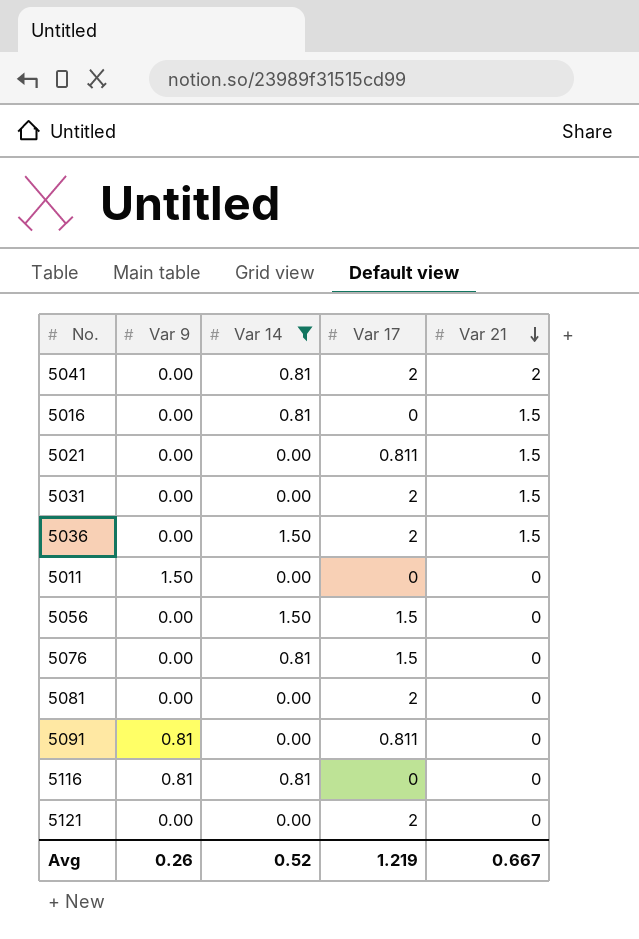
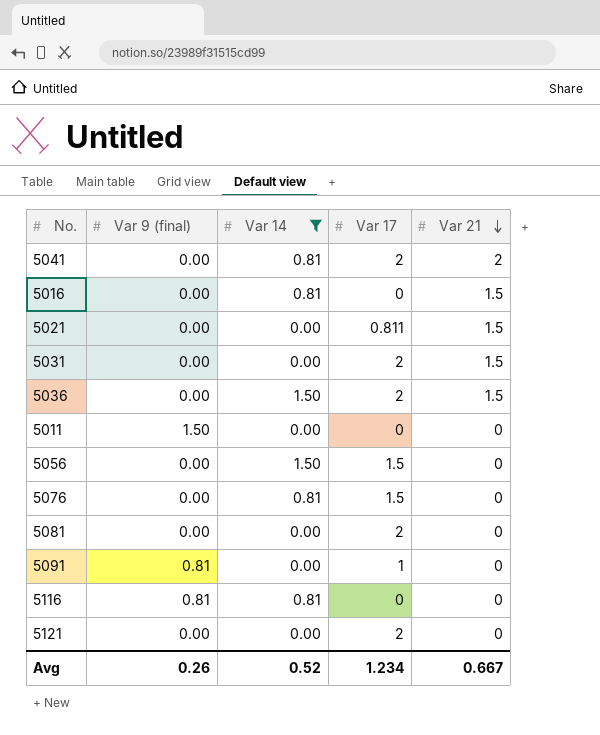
column name: Var 9 -> Var 9 (final)
5091 | Var 17: 0.811 -> 1
Avg | Var 17: 1.219 -> 1.234

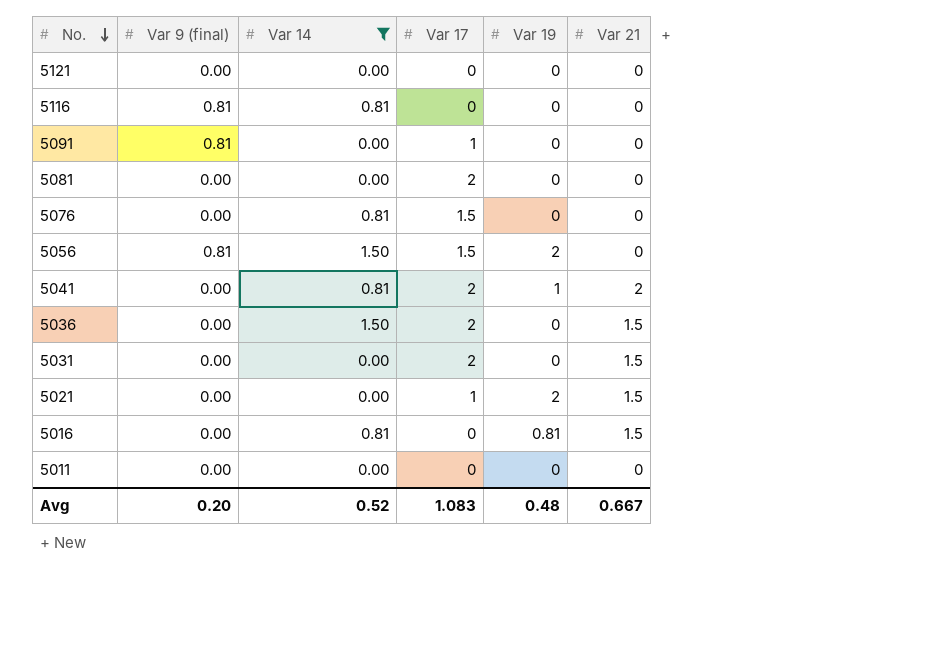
row order: Var 21 descending -> No. descending
column Var 19 | position: none -> 5
5121 | Var 17: 2 -> 0
5056 | Var 9 (final): 0.00 -> 0.81
5021 | Var 17: 0.811 -> 1
5011 | Var 9 (final): 1.50 -> 0.00
Avg | Var 9 (final): 0.26 -> 0.20
Avg | Var 17: 1.234 -> 1.083

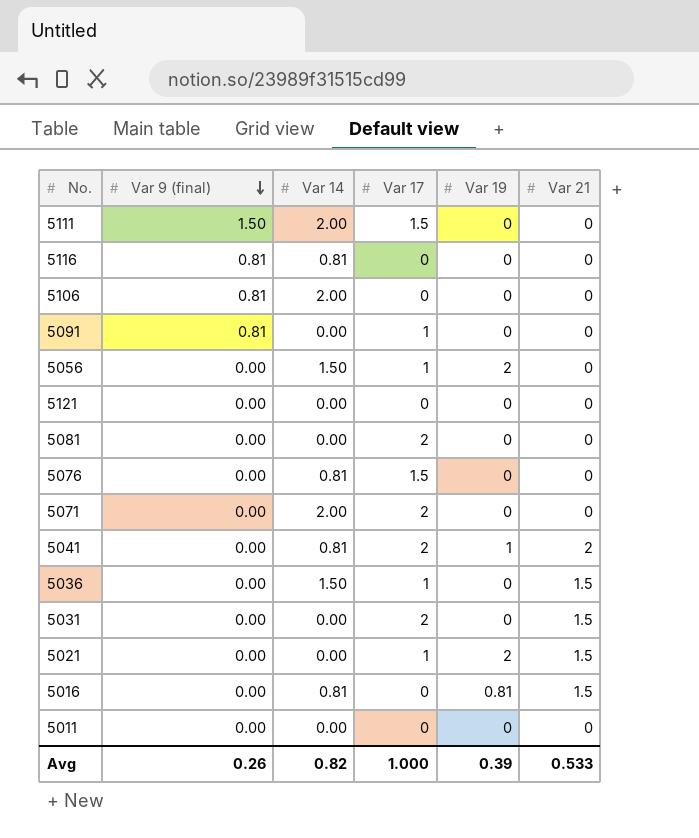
filter: Var 14 != 2.00 -> none
row order: No. descending -> Var 9 (final) descending
5056 | Var 9 (final): 0.81 -> 0.00
5056 | Var 17: 1.5 -> 1
5036 | Var 17: 2 -> 1
Avg | Var 9 (final): 0.20 -> 0.26
Avg | Var 14: 0.52 -> 0.82
Avg | Var 17: 1.083 -> 1.000
Avg | Var 19: 0.48 -> 0.39
Avg | Var 21: 0.667 -> 0.533

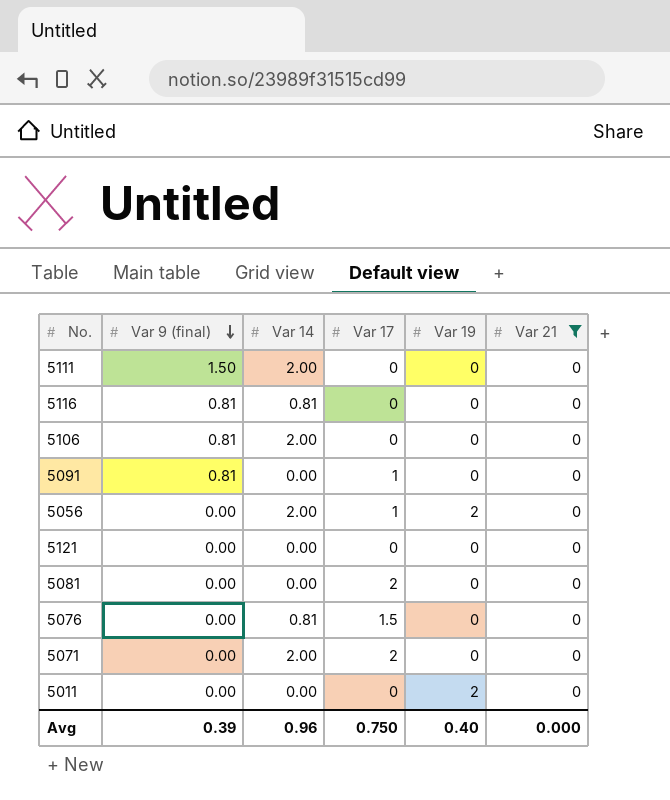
filter: none -> Var 21 = 0
5111 | Var 17: 1.5 -> 0
5056 | Var 14: 1.50 -> 2.00
5011 | Var 19: 0 -> 2
Avg | Var 9 (final): 0.26 -> 0.39
Avg | Var 14: 0.82 -> 0.96
Avg | Var 17: 1.000 -> 0.750
Avg | Var 19: 0.39 -> 0.40
Avg | Var 21: 0.533 -> 0.000

